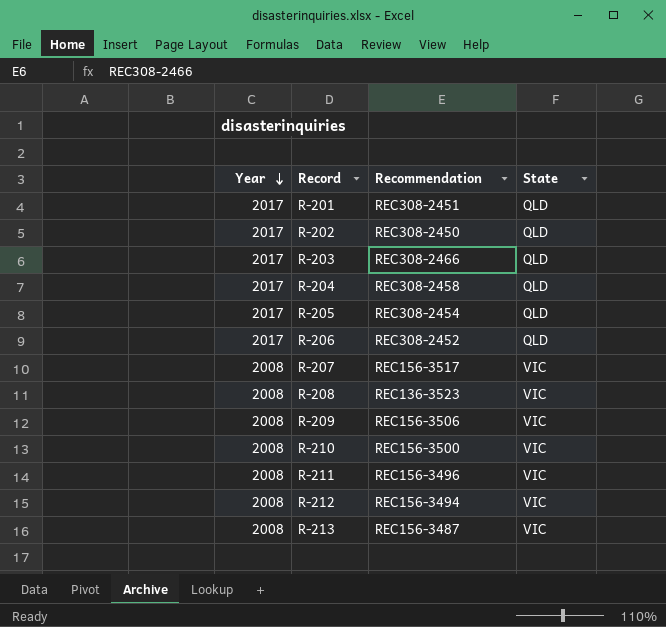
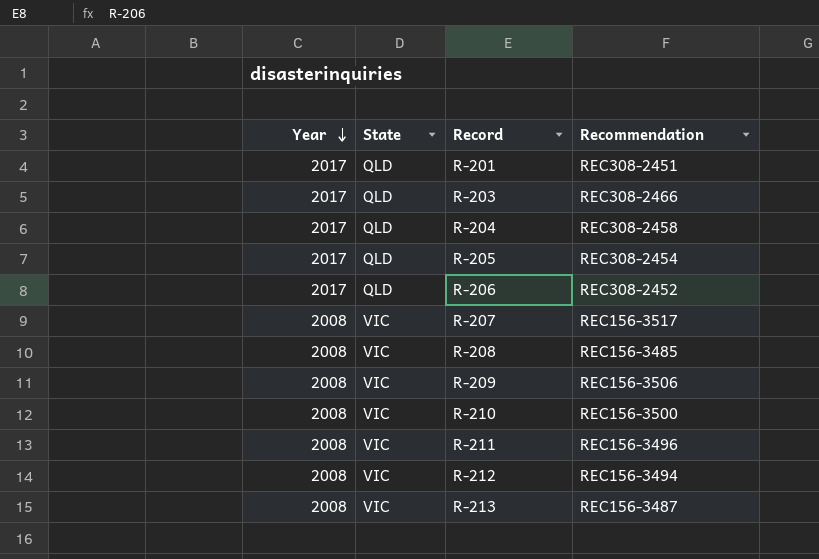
column State | position: 4 -> 2
row R-202: 2017 | REC308-2450 | QLD -> none
R-208 | Recommendation: REC136-3523 -> REC156-3485

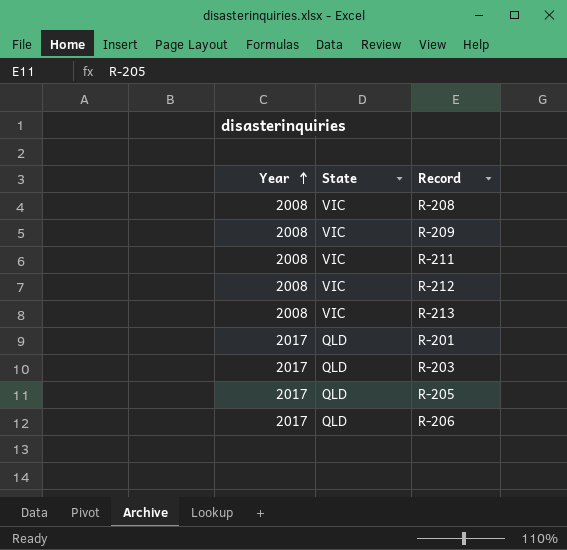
row order: Year descending -> Year ascending
column Recommendation | position: 4 -> none
row R-204: 2017 | QLD | REC308-2458 -> none
row R-207: 2008 | VIC | REC156-3517 -> none
row R-210: 2008 | VIC | REC156-3500 -> none

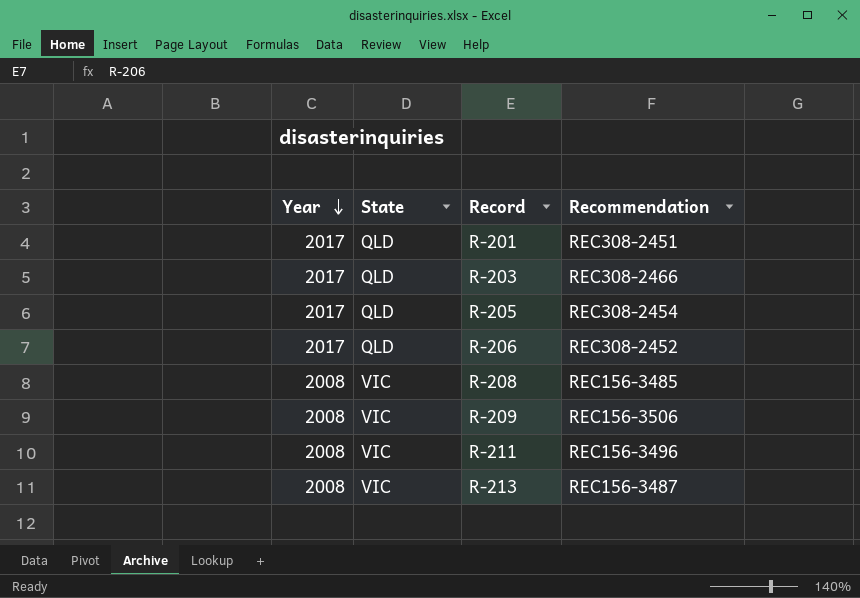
row order: Year ascending -> Year descending
column Recommendation | position: none -> 4
row R-212: 2008 | VIC -> none

